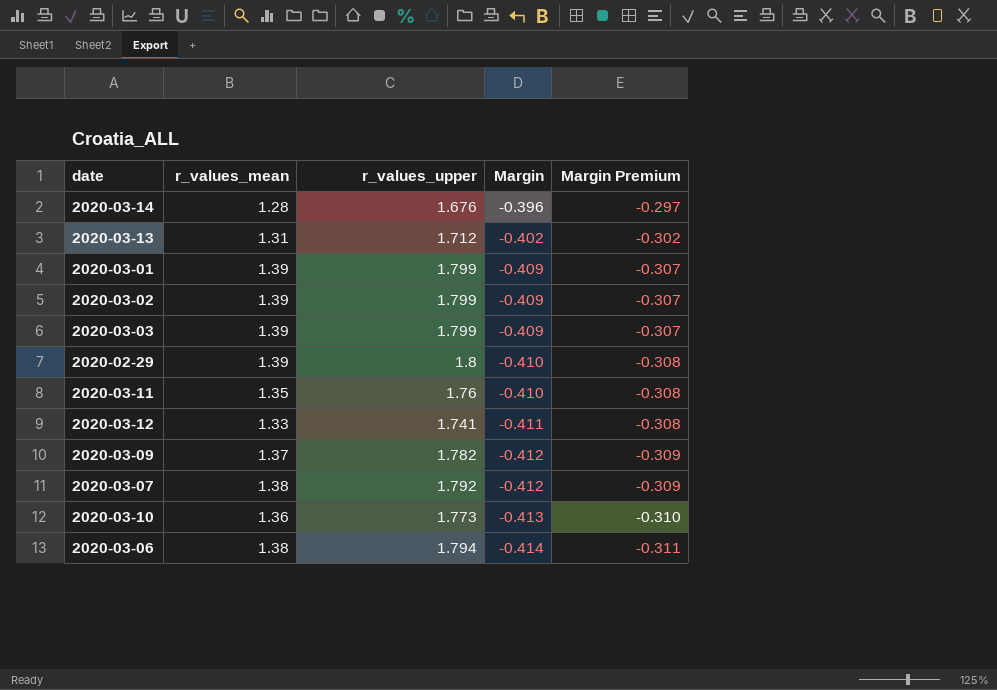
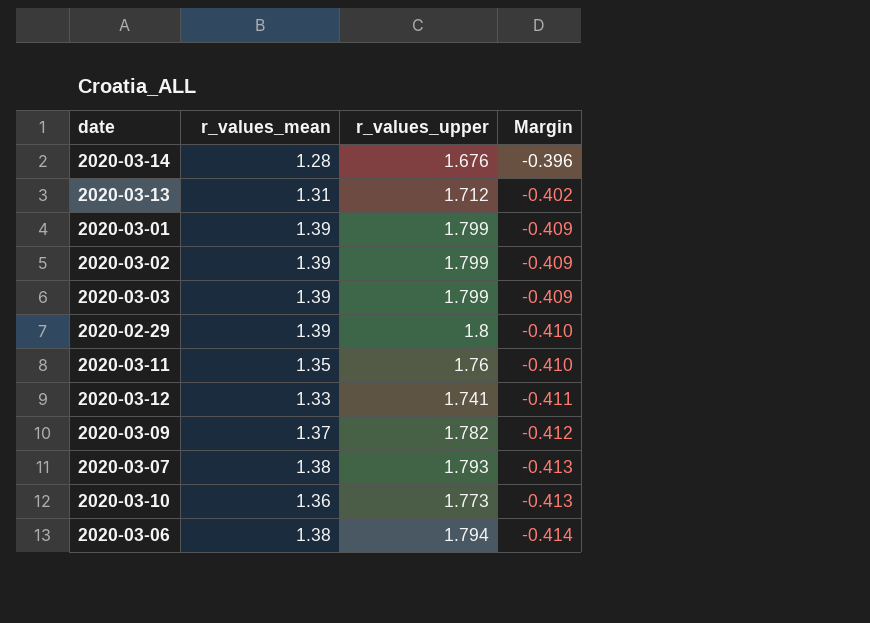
column Margin Premium | formula: [Margin] * 0.75 -> none
2020-03-07 | r_values_upper: 1.792 -> 1.793
2020-03-07 | Margin: -0.412 -> -0.413

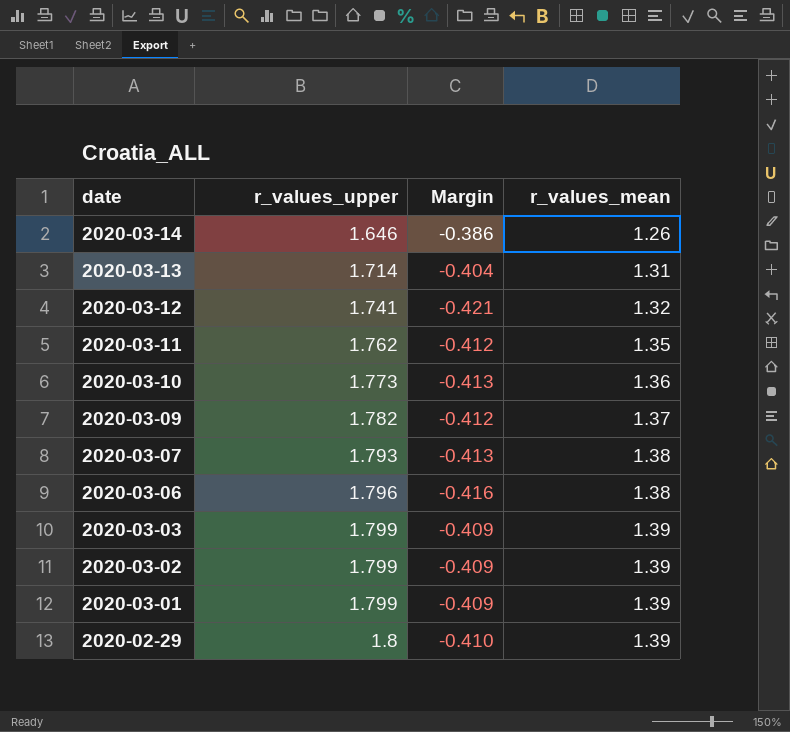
row order: Margin descending -> date descending
column r_values_mean | position: 2 -> 4
2020-03-14 | r_values_upper: 1.676 -> 1.646
2020-03-14 | Margin: -0.396 -> -0.386
2020-03-14 | r_values_mean: 1.28 -> 1.26
2020-03-13 | r_values_upper: 1.712 -> 1.714
2020-03-13 | Margin: -0.402 -> -0.404
2020-03-12 | Margin: -0.411 -> -0.421
2020-03-12 | r_values_mean: 1.33 -> 1.32
2020-03-11 | r_values_upper: 1.76 -> 1.762
2020-03-11 | Margin: -0.410 -> -0.412
2020-03-06 | r_values_upper: 1.794 -> 1.796
2020-03-06 | Margin: -0.414 -> -0.416

